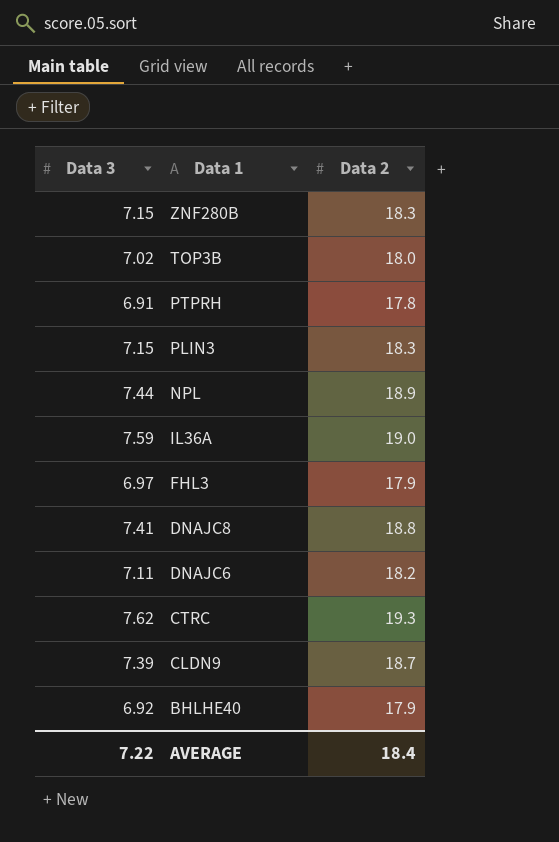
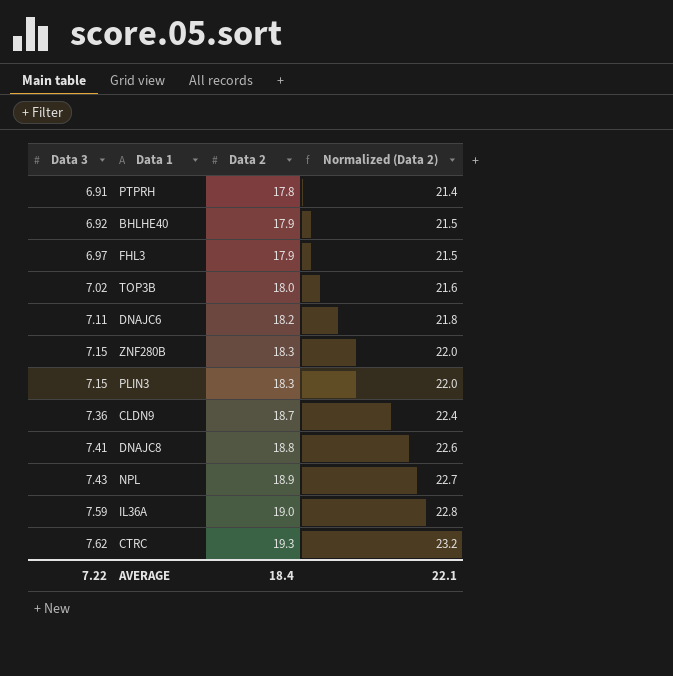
row order: Data 1 descending -> Data 3 ascending
column Normalized (Data 2) | formula: none -> [Data 2] * 1.2
CLDN9 | Data 3: 7.39 -> 7.36
NPL | Data 3: 7.44 -> 7.43

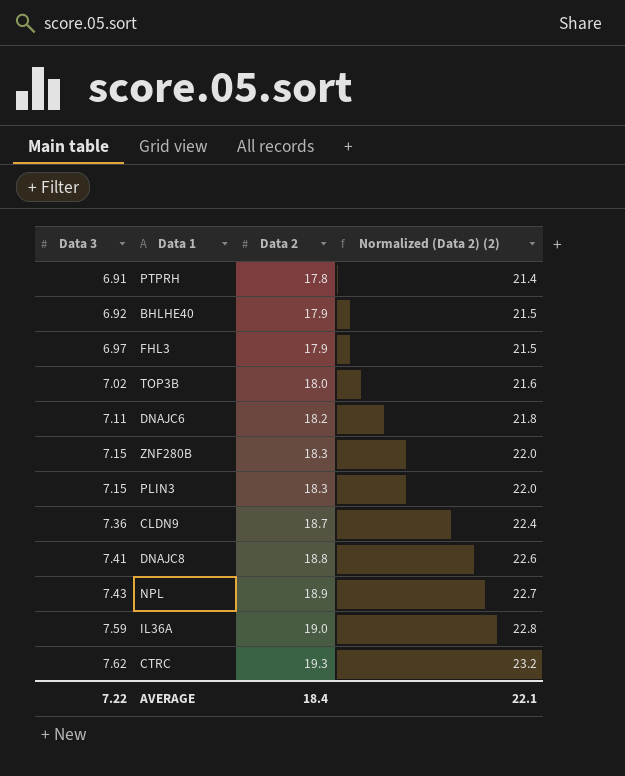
column name: Normalized (Data 2) -> Normalized (Data 2) (2)

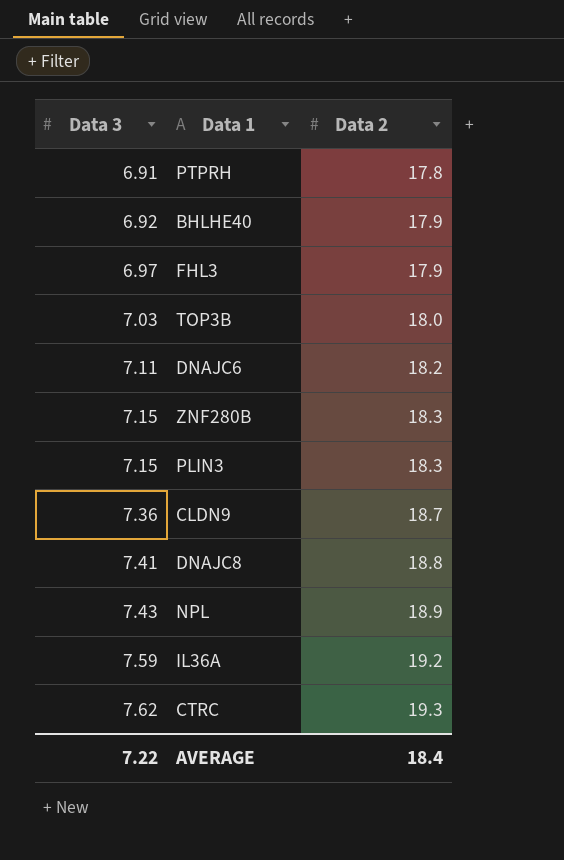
column Normalized (Data 2) (2) | formula: [Data 2] * 1.2 -> none
TOP3B | Data 3: 7.02 -> 7.03
IL36A | Data 2: 19.0 -> 19.2

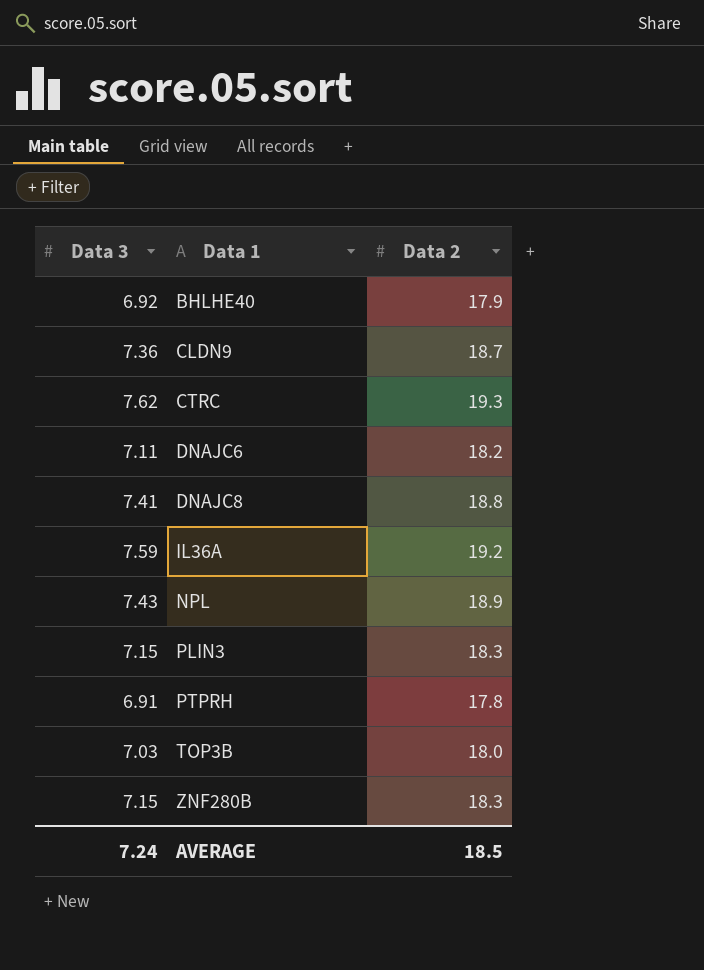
row order: Data 3 ascending -> Data 1 ascending
row FHL3: 6.97 | 17.9 -> none
AVERAGE | Data 3: 7.22 -> 7.24
AVERAGE | Data 2: 18.4 -> 18.5

